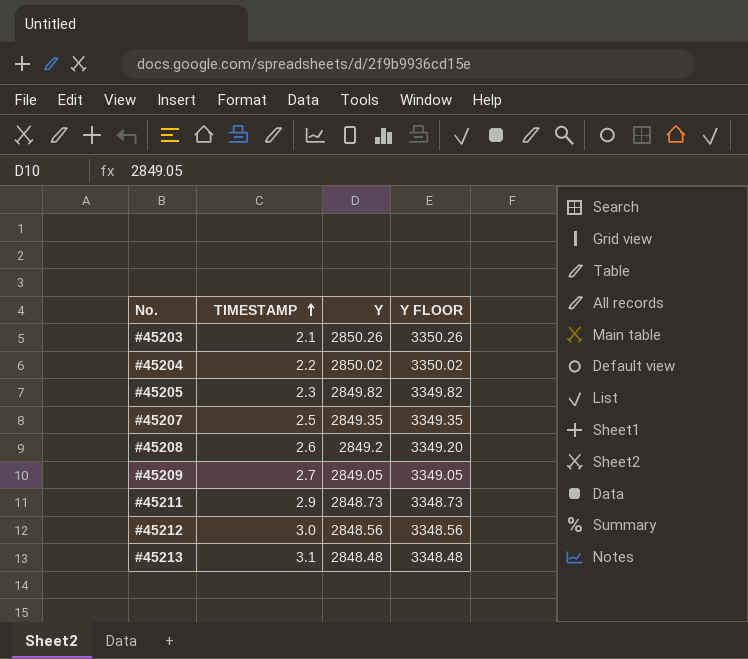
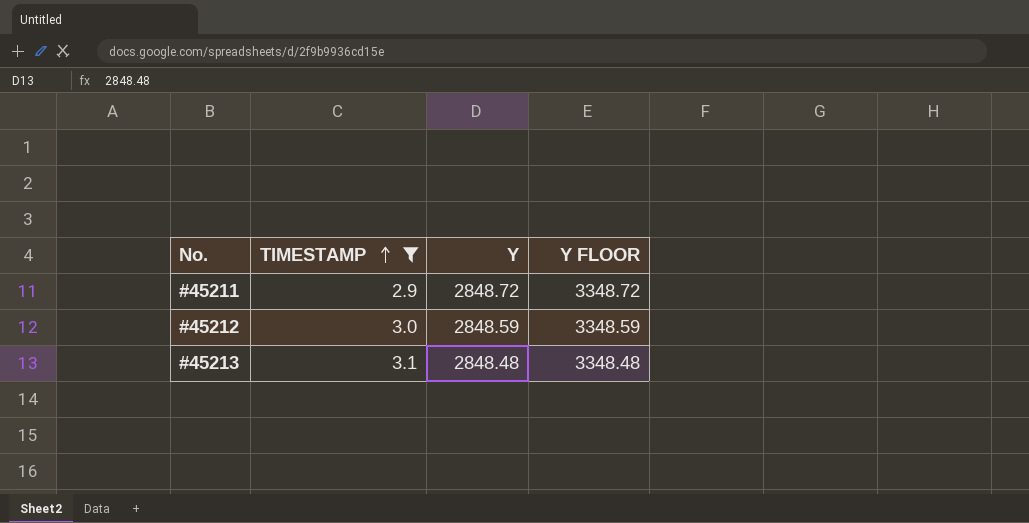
filter: none -> TIMESTAMP >= 2.9
#45211 | Y: 2848.73 -> 2848.72
#45211 | Y FLOOR: 3348.73 -> 3348.72
#45212 | Y: 2848.56 -> 2848.59
#45212 | Y FLOOR: 3348.56 -> 3348.59

